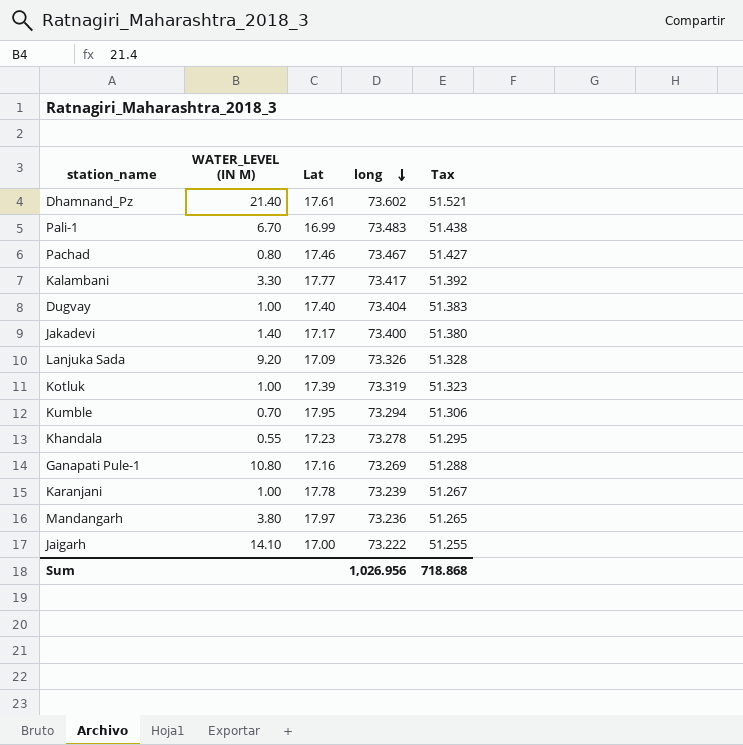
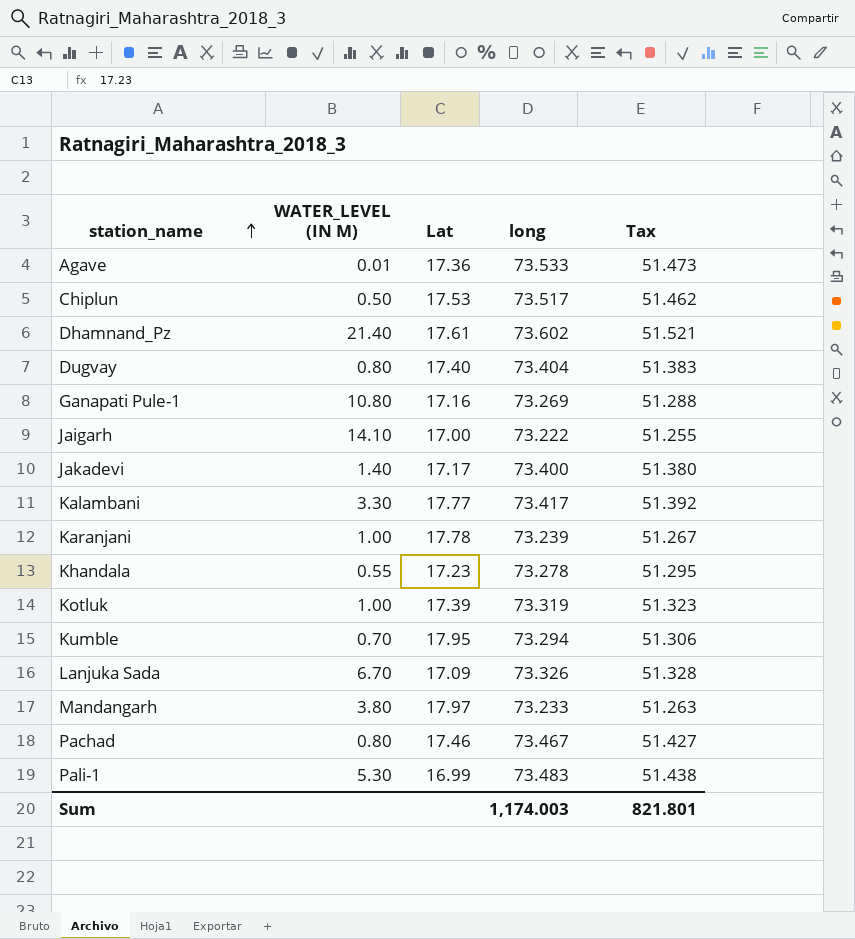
row order: long descending -> station_name ascending
row Agave: none -> 0.01 | 17.36 | 73.533 | 51.473
row Chiplun: none -> 0.50 | 17.53 | 73.517 | 51.462
Dugvay | WATER_LEVEL (IN M): 1.00 -> 0.80
Lanjuka Sada | WATER_LEVEL (IN M): 9.20 -> 6.70
Mandangarh | long: 73.236 -> 73.233
Mandangarh | Tax: 51.265 -> 51.263
Pali-1 | WATER_LEVEL (IN M): 6.70 -> 5.30
Sum | long: 1,026.956 -> 1,174.003
Sum | Tax: 718.868 -> 821.801

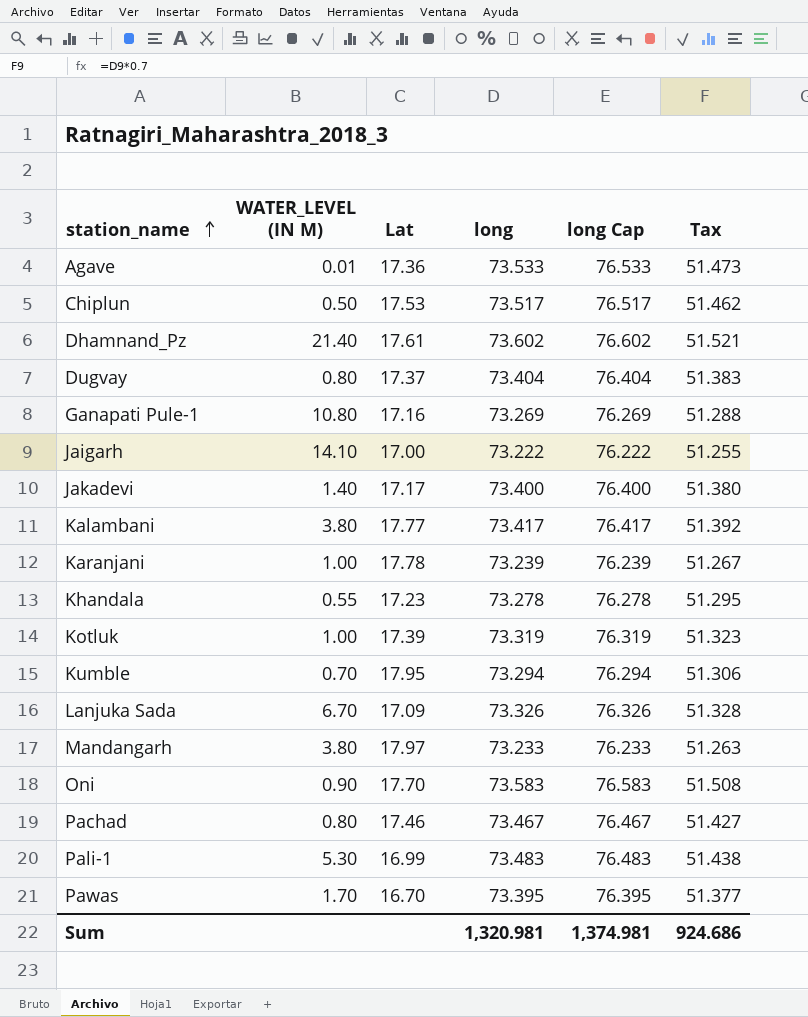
column long Cap | formula: none -> [long] + 3
Dugvay | Lat: 17.40 -> 17.37
Kalambani | WATER_LEVEL (IN M): 3.30 -> 3.80
row Oni: none -> 0.90 | 17.70 | 73.583 | 76.583 | 51.508
row Pawas: none -> 1.70 | 16.70 | 73.395 | 76.395 | 51.377
Sum | long: 1,174.003 -> 1,320.981
Sum | Tax: 821.801 -> 924.686

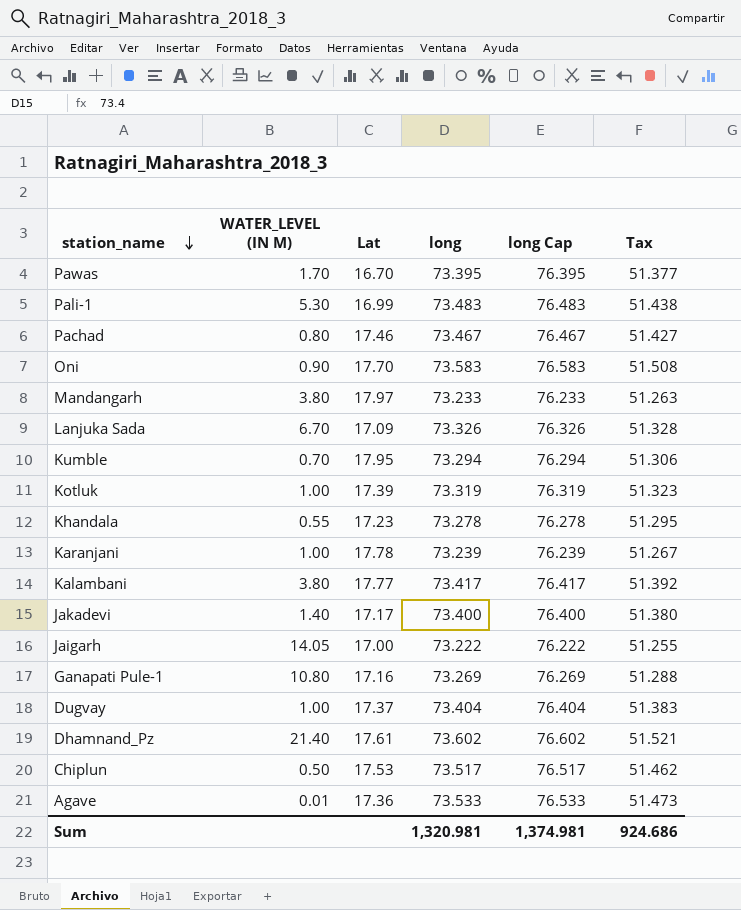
row order: station_name ascending -> station_name descending
Jaigarh | WATER_LEVEL (IN M): 14.10 -> 14.05
Dugvay | WATER_LEVEL (IN M): 0.80 -> 1.00

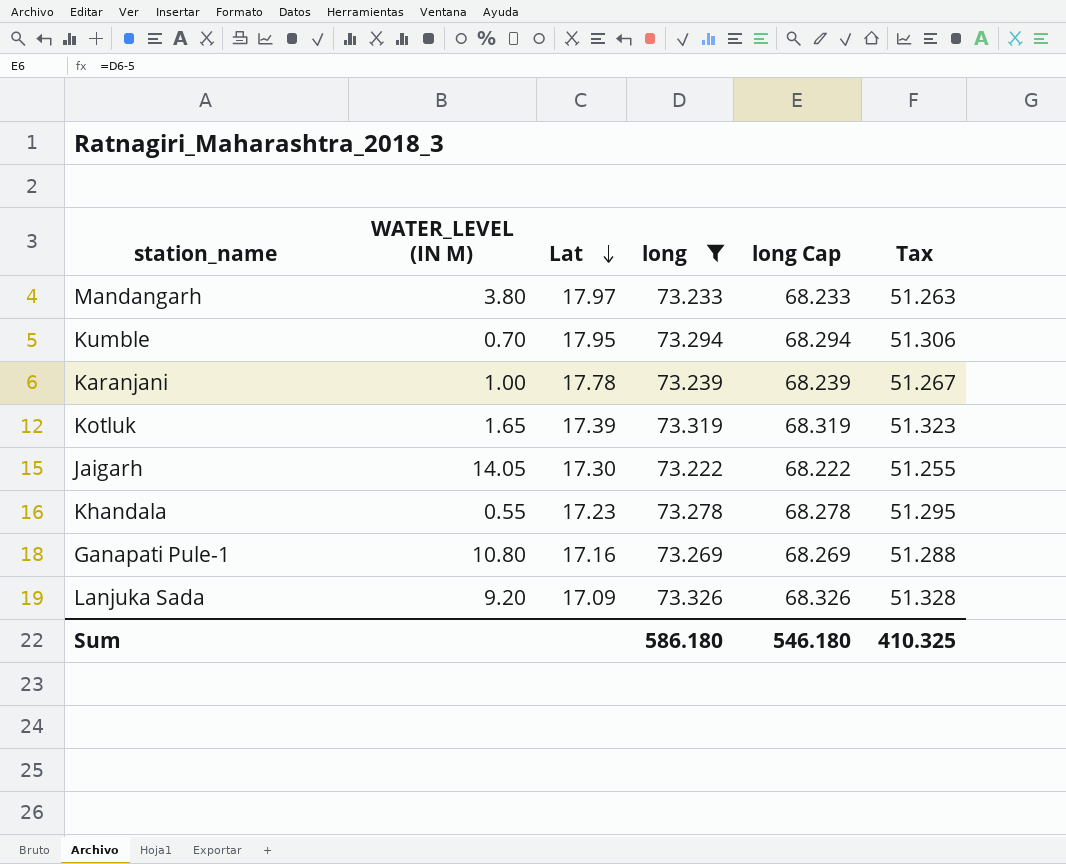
filter: none -> long <= 73.326
row order: station_name descending -> Lat descending
column long Cap | formula: [long] + 3 -> [long] - 5
Kotluk | WATER_LEVEL (IN M): 1.00 -> 1.65
Jaigarh | Lat: 17.00 -> 17.30
Lanjuka Sada | WATER_LEVEL (IN M): 6.70 -> 9.20
Sum | long: 1,320.981 -> 586.180
Sum | long Cap: 1,374.981 -> 546.180
Sum | Tax: 924.686 -> 410.325

